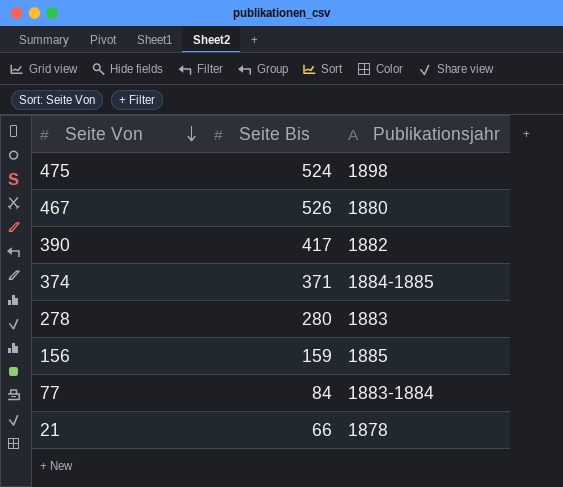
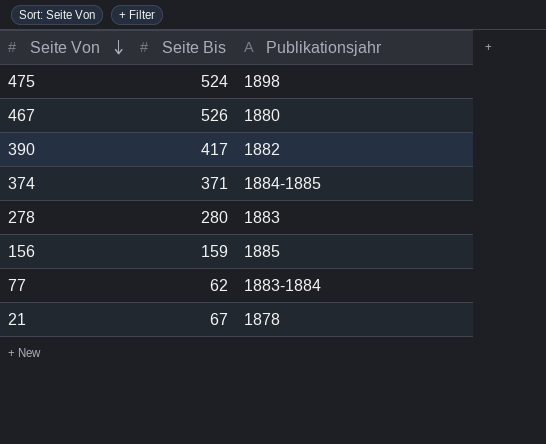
77 | Seite Bis: 84 -> 62
21 | Seite Bis: 66 -> 67

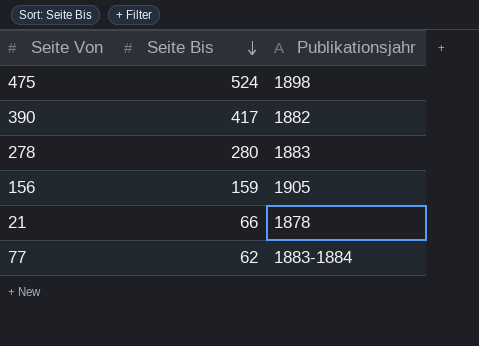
row order: Seite Von descending -> Seite Bis descending
row 467: 526 | 1880 -> none
row 374: 371 | 1884-1885 -> none
156 | Publikationsjahr: 1885 -> 1905
21 | Seite Bis: 67 -> 66

